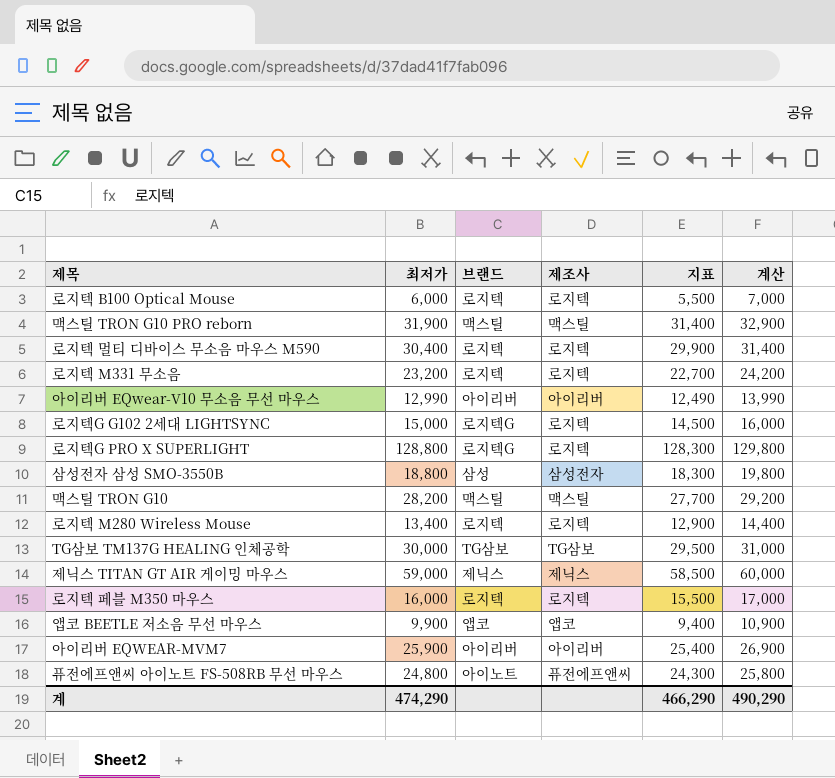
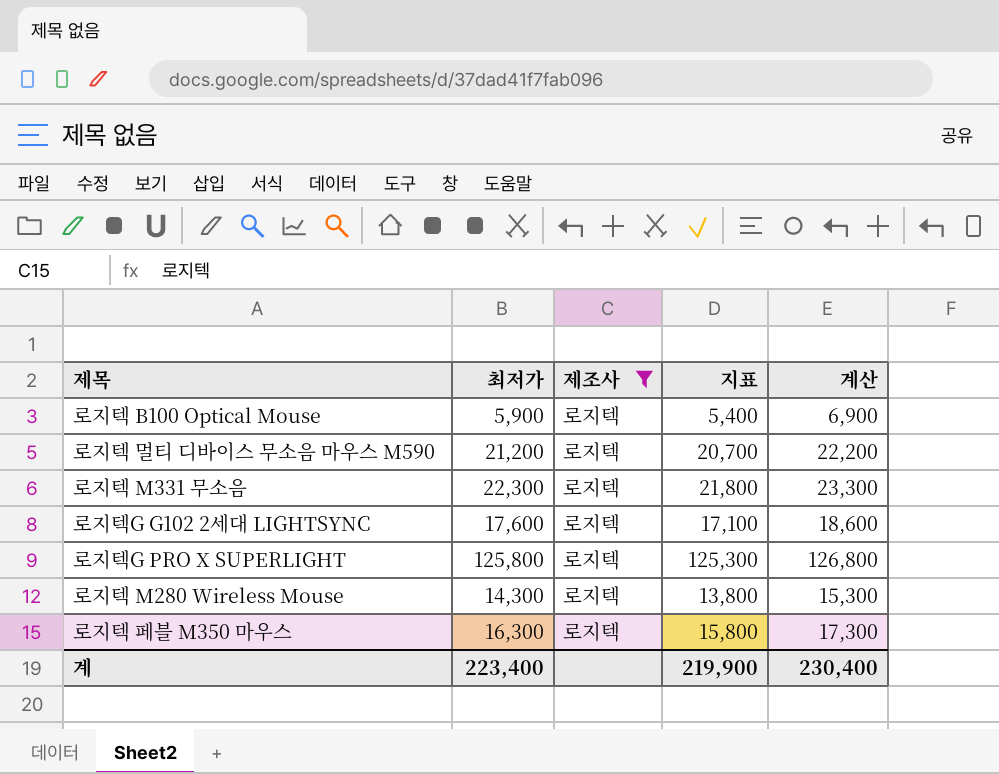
filter: none -> 제조사 = 로지텍
column 브랜드 | position: 3 -> none
로지텍 B100 Optical Mouse | 최저가: 6,000 -> 5,900
로지텍 B100 Optical Mouse | 지표: 5,500 -> 5,400
로지텍 B100 Optical Mouse | 계산: 7,000 -> 6,900
로지텍 멀티 디바이스 무소음 마우스 M590 | 최저가: 30,400 -> 21,200
로지텍 멀티 디바이스 무소음 마우스 M590 | 지표: 29,900 -> 20,700
로지텍 멀티 디바이스 무소음 마우스 M590 | 계산: 31,400 -> 22,200
로지텍 M331 무소음 | 최저가: 23,200 -> 22,300
로지텍 M331 무소음 | 지표: 22,700 -> 21,800
로지텍 M331 무소음 | 계산: 24,200 -> 23,300
로지텍G G102 2세대 LIGHTSYNC | 최저가: 15,000 -> 17,600
로지텍G G102 2세대 LIGHTSYNC | 지표: 14,500 -> 17,100
로지텍G G102 2세대 LIGHTSYNC | 계산: 16,000 -> 18,600
로지텍G PRO X SUPERLIGHT | 최저가: 128,800 -> 125,800
로지텍G PRO X SUPERLIGHT | 지표: 128,300 -> 125,300
로지텍G PRO X SUPERLIGHT | 계산: 129,800 -> 126,800
로지텍 M280 Wireless Mouse | 최저가: 13,400 -> 14,300
로지텍 M280 Wireless Mouse | 지표: 12,900 -> 13,800
로지텍 M280 Wireless Mouse | 계산: 14,400 -> 15,300
로지텍 페블 M350 마우스 | 최저가: 16,000 -> 16,300
로지텍 페블 M350 마우스 | 지표: 15,500 -> 15,800
로지텍 페블 M350 마우스 | 계산: 17,000 -> 17,300
계 | 최저가: 474,290 -> 223,400
계 | 지표: 466,290 -> 219,900
계 | 계산: 490,290 -> 230,400

